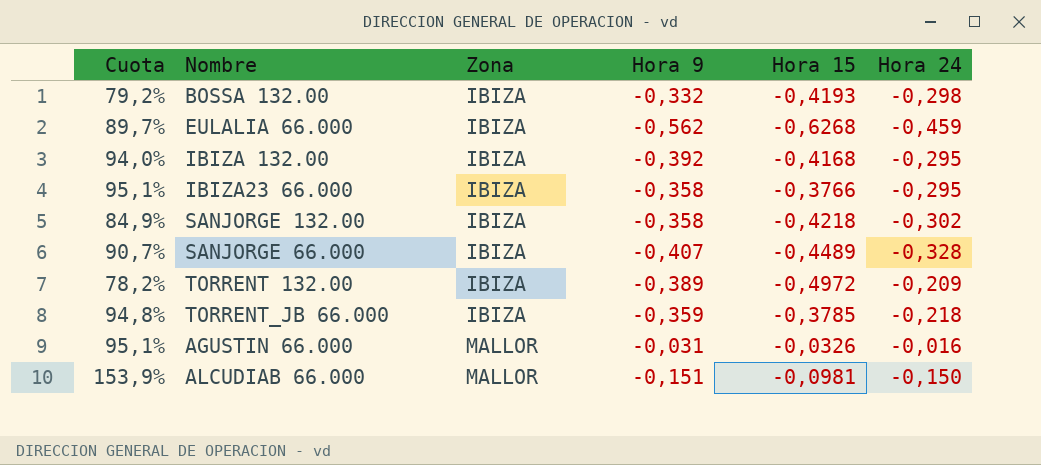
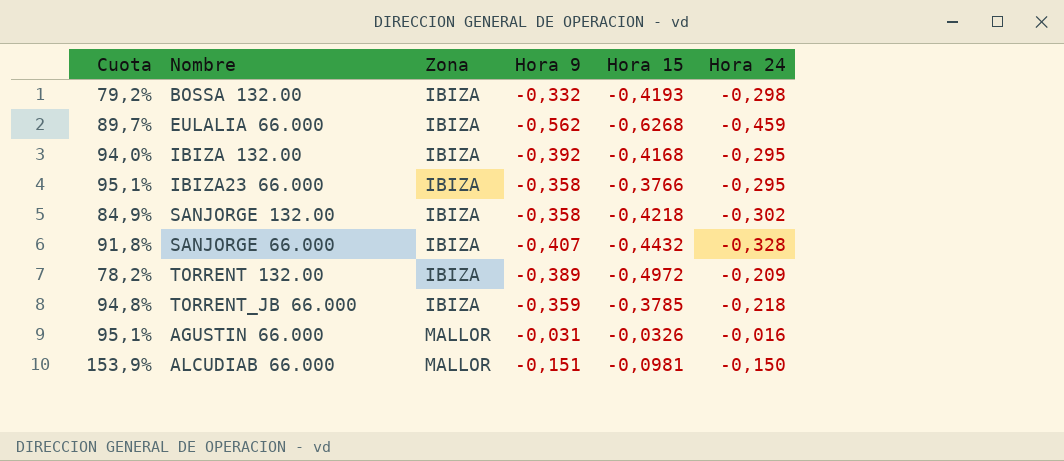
SANJORGE 66.000 | Cuota: 90,7% -> 91,8%
SANJORGE 66.000 | Hora 15: -0,4489 -> -0,4432

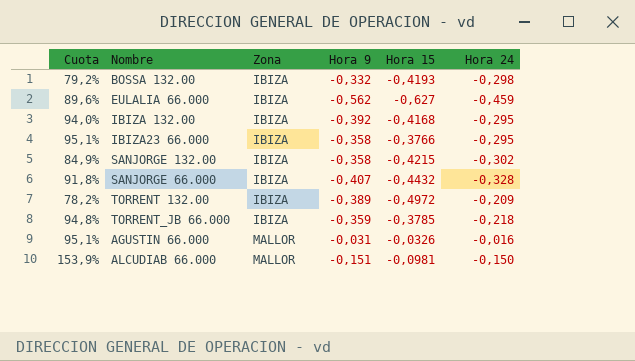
EULALIA 66.000 | Cuota: 89,7% -> 89,6%
EULALIA 66.000 | Hora 15: -0,6268 -> -0,627
SANJORGE 132.00 | Hora 15: -0,4218 -> -0,4215

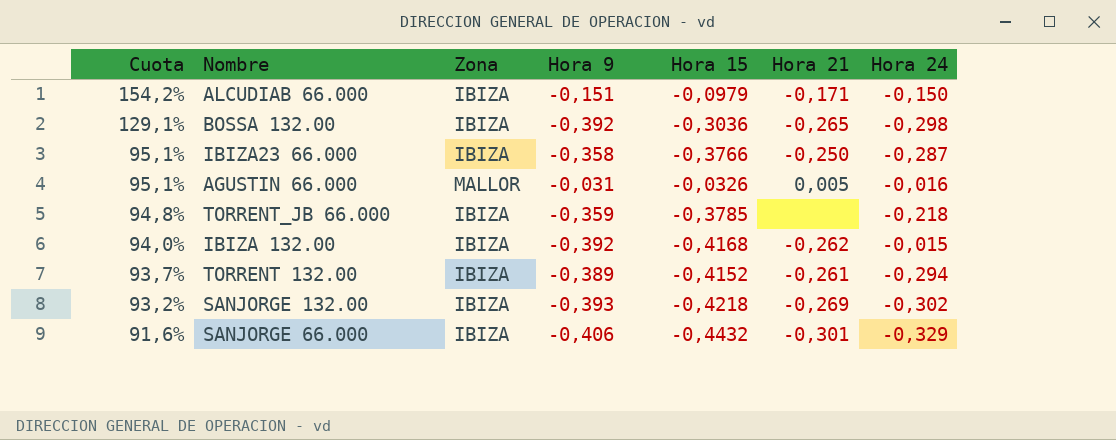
row order: Zona ascending -> Cuota descending
column Hora 21 | position: none -> 6
row EULALIA 66.000: 89,6% | IBIZA | -0,562 | -0,627 | -0,459 -> none
ALCUDIAB 66.000 | Cuota: 153,9% -> 154,2%
ALCUDIAB 66.000 | Zona: MALLOR -> IBIZA
ALCUDIAB 66.000 | Hora 15: -0,0981 -> -0,0979
BOSSA 132.00 | Cuota: 79,2% -> 129,1%
BOSSA 132.00 | Hora 9: -0,332 -> -0,392
BOSSA 132.00 | Hora 15: -0,4193 -> -0,3036
IBIZA23 66.000 | Hora 24: -0,295 -> -0,287
IBIZA 132.00 | Hora 24: -0,295 -> -0,015
TORRENT 132.00 | Cuota: 78,2% -> 93,7%
TORRENT 132.00 | Hora 15: -0,4972 -> -0,4152
TORRENT 132.00 | Hora 24: -0,209 -> -0,294
SANJORGE 132.00 | Cuota: 84,9% -> 93,2%
SANJORGE 132.00 | Hora 9: -0,358 -> -0,393
SANJORGE 132.00 | Hora 15: -0,4215 -> -0,4218
SANJORGE 66.000 | Cuota: 91,8% -> 91,6%
SANJORGE 66.000 | Hora 9: -0,407 -> -0,406
SANJORGE 66.000 | Hora 24: -0,328 -> -0,329

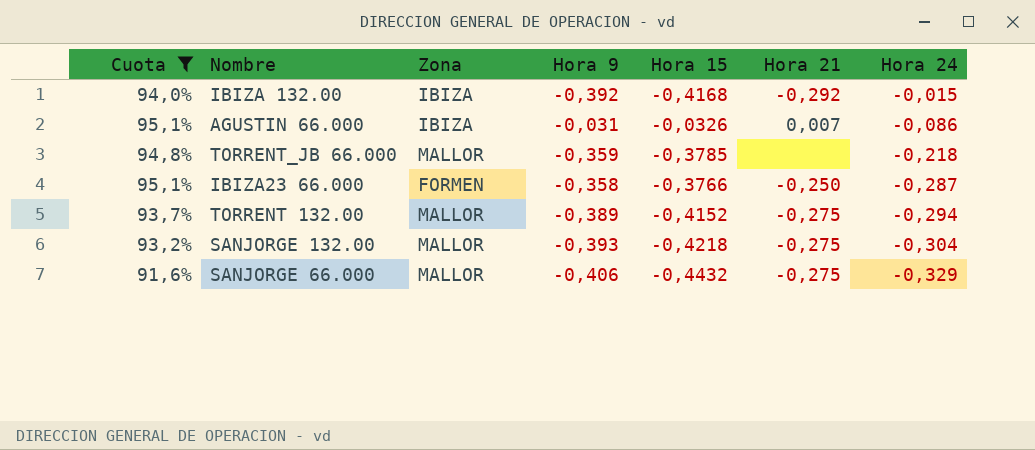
filter: none -> Cuota <= 95,1%
row order: Cuota descending -> Hora 24 descending
IBIZA 132.00 | Hora 21: -0,262 -> -0,292
AGUSTIN 66.000 | Zona: MALLOR -> IBIZA
AGUSTIN 66.000 | Hora 21: 0,005 -> 0,007
AGUSTIN 66.000 | Hora 24: -0,016 -> -0,086
TORRENT_JB 66.000 | Zona: IBIZA -> MALLOR
IBIZA23 66.000 | Zona: IBIZA -> FORMEN
TORRENT 132.00 | Zona: IBIZA -> MALLOR
TORRENT 132.00 | Hora 21: -0,261 -> -0,275
SANJORGE 132.00 | Zona: IBIZA -> MALLOR
SANJORGE 132.00 | Hora 21: -0,269 -> -0,275
SANJORGE 132.00 | Hora 24: -0,302 -> -0,304
SANJORGE 66.000 | Zona: IBIZA -> MALLOR
SANJORGE 66.000 | Hora 21: -0,301 -> -0,275

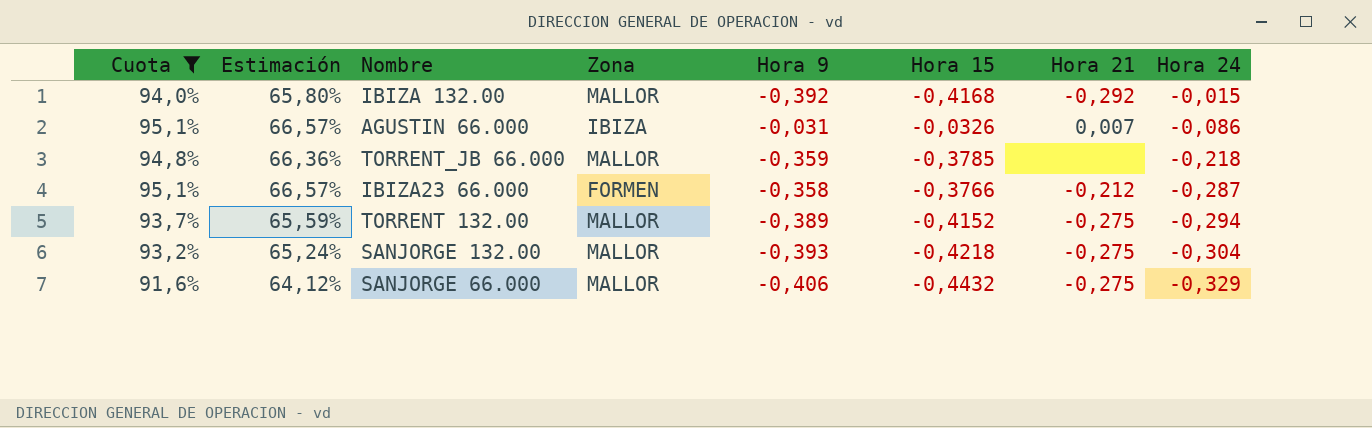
column Estimación | formula: none -> [Cuota] * 0,7
IBIZA 132.00 | Zona: IBIZA -> MALLOR
IBIZA23 66.000 | Hora 21: -0,250 -> -0,212

